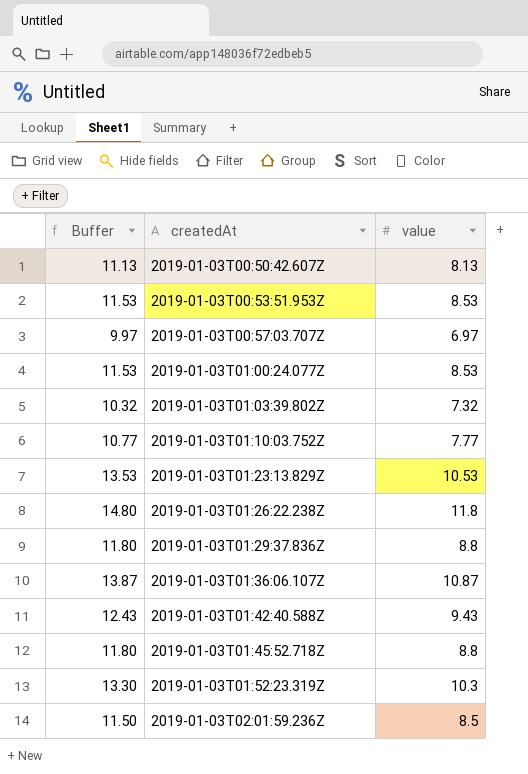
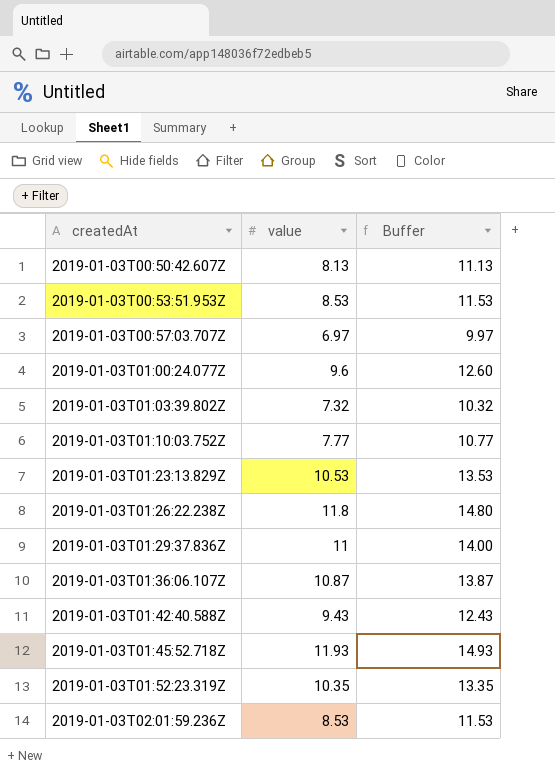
column Buffer | position: 1 -> 3
2019-01-03T01:00:24.077Z | value: 8.53 -> 9.6
2019-01-03T01:00:24.077Z | Buffer: 11.53 -> 12.60
2019-01-03T01:29:37.836Z | value: 8.8 -> 11
2019-01-03T01:29:37.836Z | Buffer: 11.80 -> 14.00
2019-01-03T01:45:52.718Z | value: 8.8 -> 11.93
2019-01-03T01:45:52.718Z | Buffer: 11.80 -> 14.93
2019-01-03T01:52:23.319Z | value: 10.3 -> 10.35
2019-01-03T01:52:23.319Z | Buffer: 13.30 -> 13.35
2019-01-03T02:01:59.236Z | value: 8.5 -> 8.53
2019-01-03T02:01:59.236Z | Buffer: 11.50 -> 11.53

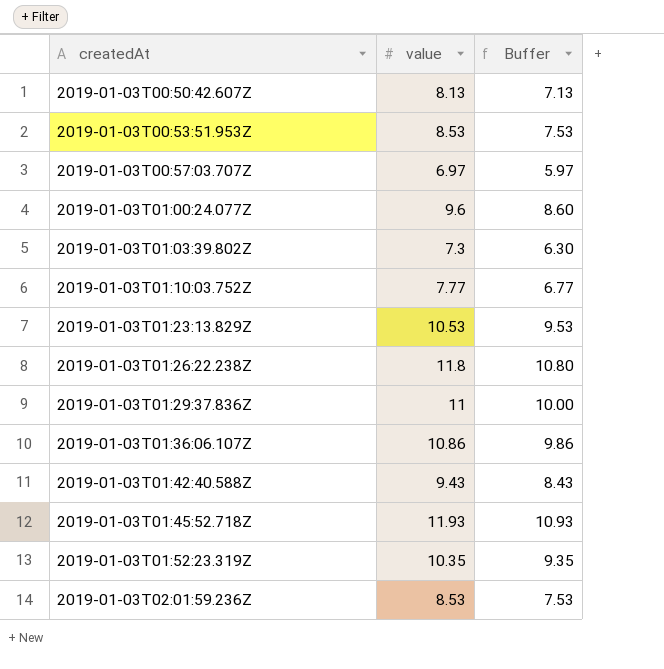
column Buffer | formula: [value] + 3 -> [value] - 1
2019-01-03T01:03:39.802Z | value: 7.32 -> 7.3
2019-01-03T01:36:06.107Z | value: 10.87 -> 10.86

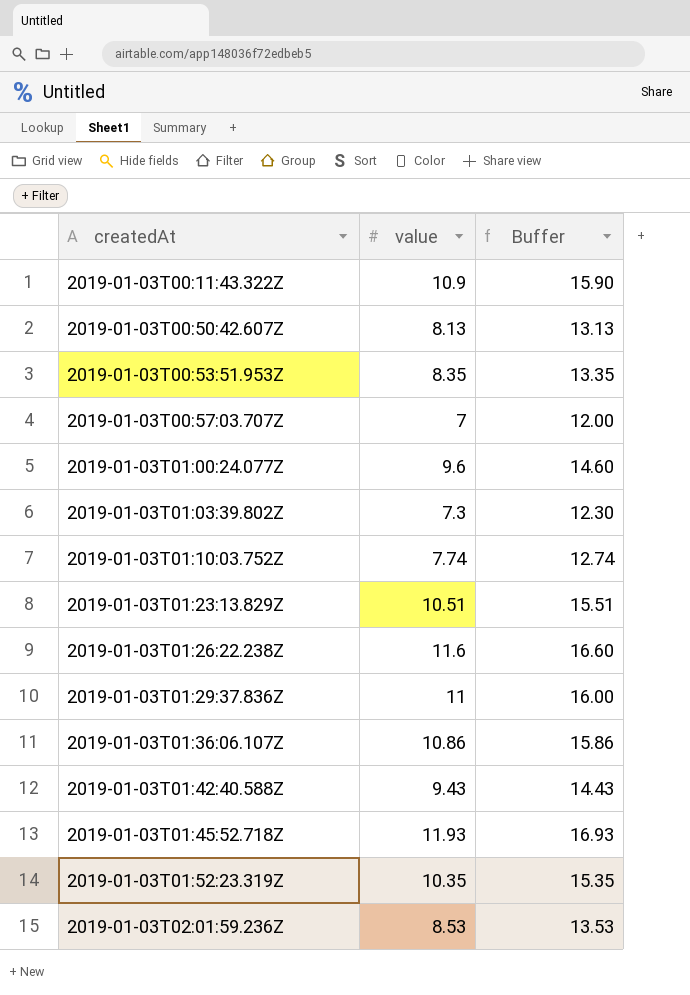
column Buffer | formula: [value] - 1 -> [value] + 5
row 2019-01-03T00:11:43.322Z: none -> 10.9 | 15.90
2019-01-03T00:53:51.953Z | value: 8.53 -> 8.35
2019-01-03T00:57:03.707Z | value: 6.97 -> 7
2019-01-03T01:10:03.752Z | value: 7.77 -> 7.74
2019-01-03T01:23:13.829Z | value: 10.53 -> 10.51
2019-01-03T01:26:22.238Z | value: 11.8 -> 11.6

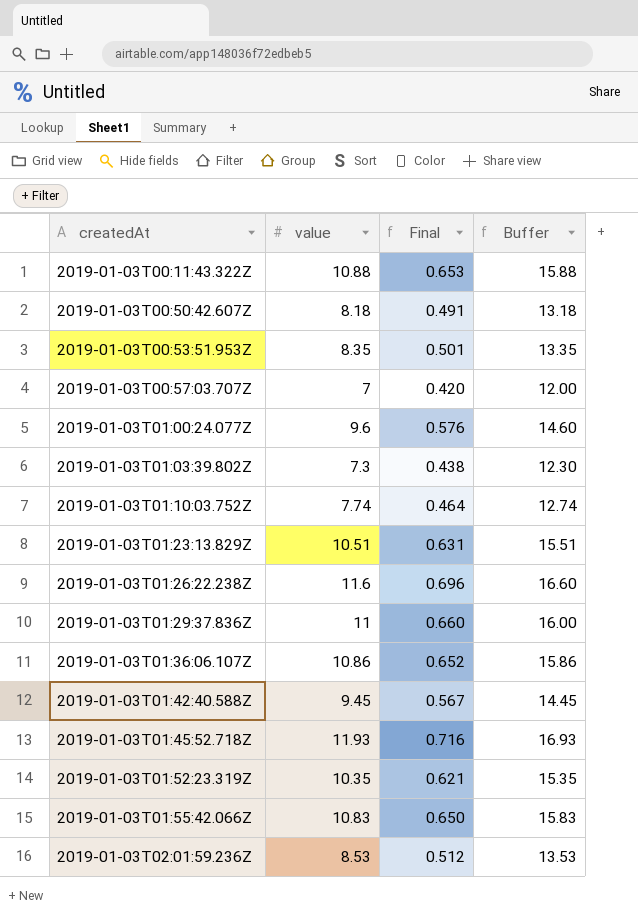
column Final | formula: none -> [value] * 0.06
2019-01-03T00:11:43.322Z | value: 10.9 -> 10.88
2019-01-03T00:11:43.322Z | Buffer: 15.90 -> 15.88
2019-01-03T00:50:42.607Z | value: 8.13 -> 8.18
2019-01-03T00:50:42.607Z | Buffer: 13.13 -> 13.18
2019-01-03T01:42:40.588Z | value: 9.43 -> 9.45
2019-01-03T01:42:40.588Z | Buffer: 14.43 -> 14.45
row 2019-01-03T01:55:42.066Z: none -> 10.83 | 0.650 | 15.83

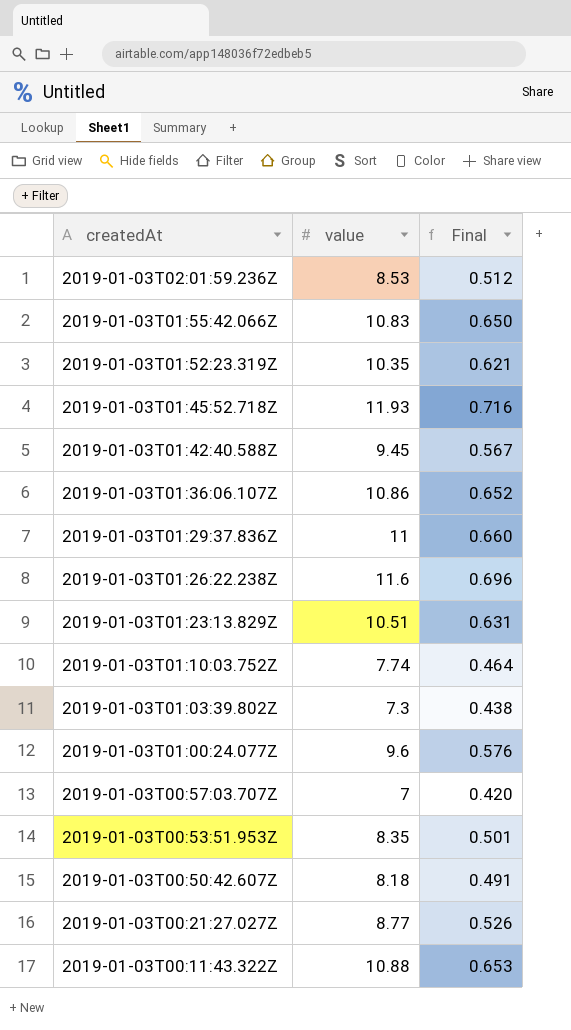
row order: createdAt ascending -> createdAt descending
column Buffer | formula: [value] + 5 -> none
row 2019-01-03T00:21:27.027Z: none -> 8.77 | 0.526

